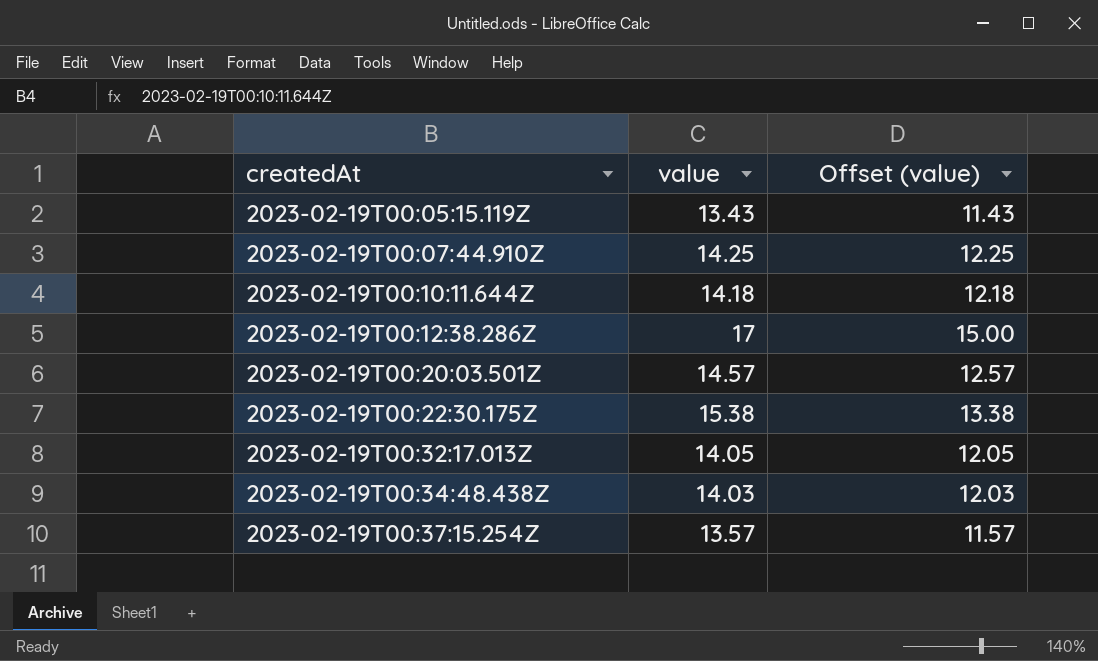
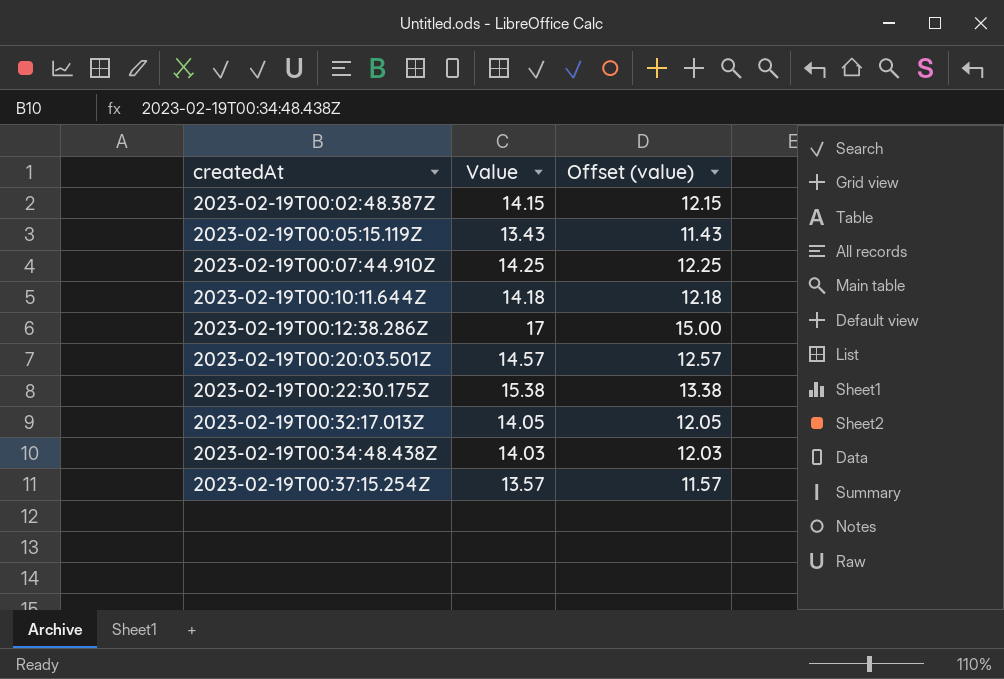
column name: value -> Value
row 2023-02-19T00:02:48.387Z: none -> 14.15 | 12.15

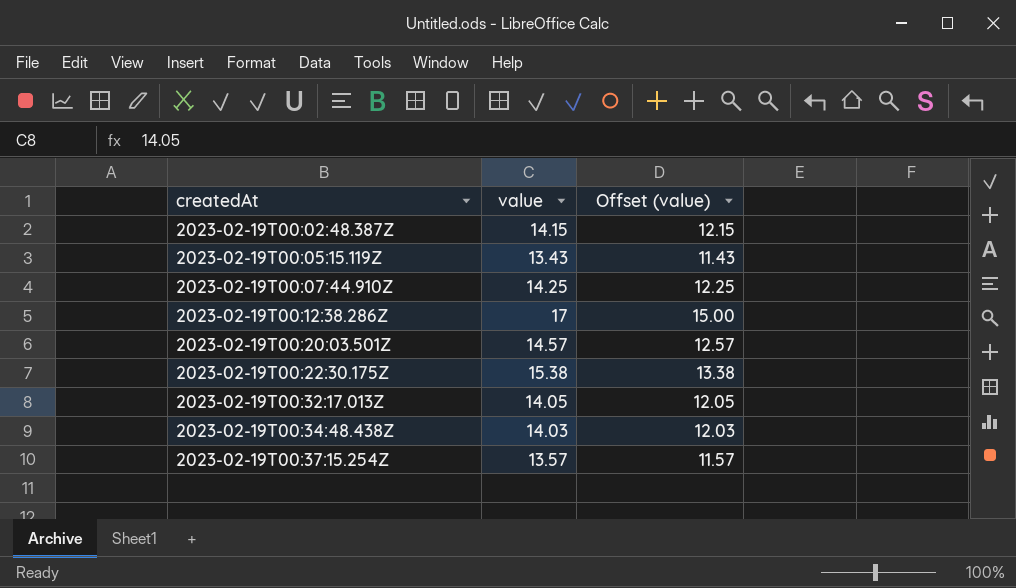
column name: Value -> value
row 2023-02-19T00:10:11.644Z: 14.18 | 12.18 -> none

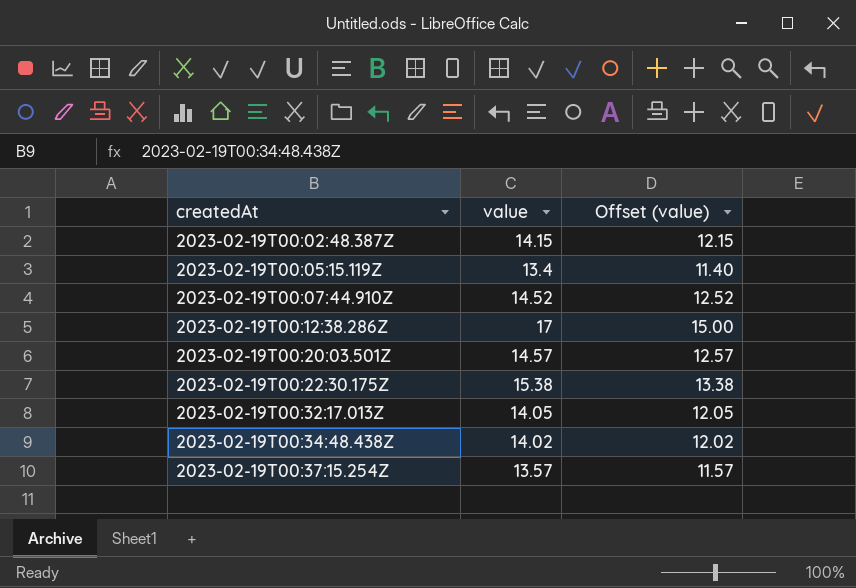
2023-02-19T00:05:15.119Z | value: 13.43 -> 13.4
2023-02-19T00:05:15.119Z | Offset (value): 11.43 -> 11.40
2023-02-19T00:07:44.910Z | value: 14.25 -> 14.52
2023-02-19T00:07:44.910Z | Offset (value): 12.25 -> 12.52
2023-02-19T00:34:48.438Z | value: 14.03 -> 14.02
2023-02-19T00:34:48.438Z | Offset (value): 12.03 -> 12.02

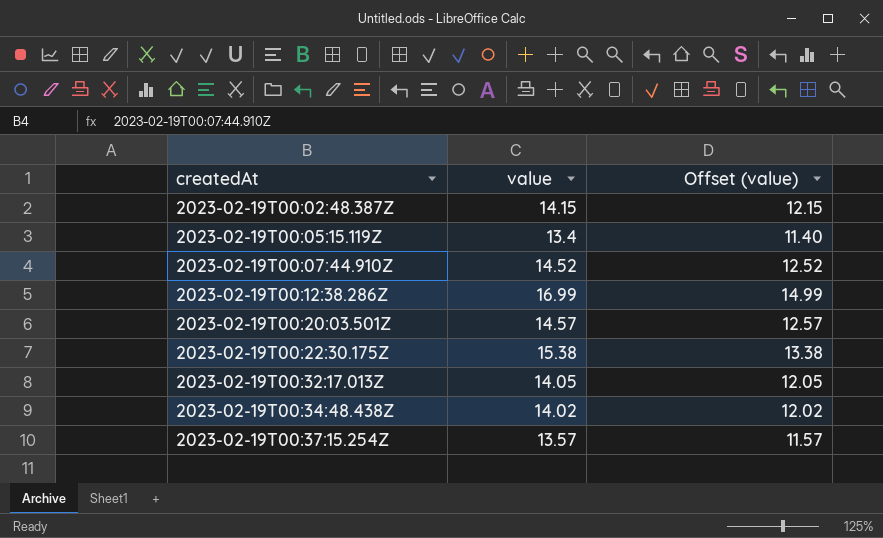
2023-02-19T00:12:38.286Z | value: 17 -> 16.99
2023-02-19T00:12:38.286Z | Offset (value): 15.00 -> 14.99

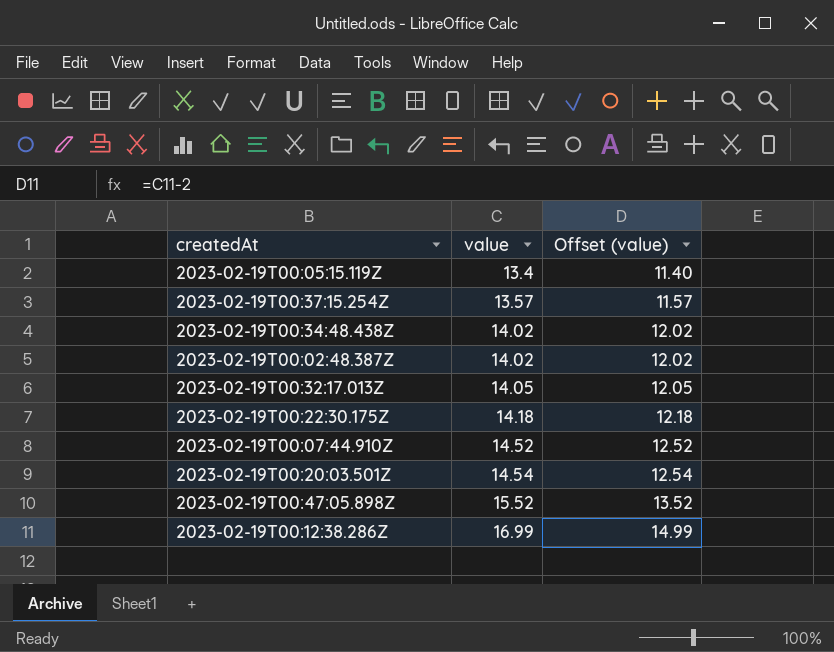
row order: createdAt ascending -> value ascending
2023-02-19T00:02:48.387Z | value: 14.15 -> 14.02
2023-02-19T00:02:48.387Z | Offset (value): 12.15 -> 12.02
2023-02-19T00:22:30.175Z | value: 15.38 -> 14.18
2023-02-19T00:22:30.175Z | Offset (value): 13.38 -> 12.18
2023-02-19T00:20:03.501Z | value: 14.57 -> 14.54
2023-02-19T00:20:03.501Z | Offset (value): 12.57 -> 12.54
row 2023-02-19T00:47:05.898Z: none -> 15.52 | 13.52

